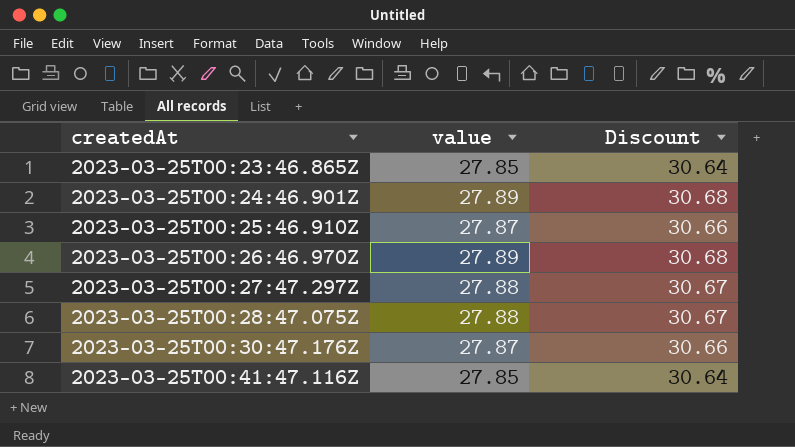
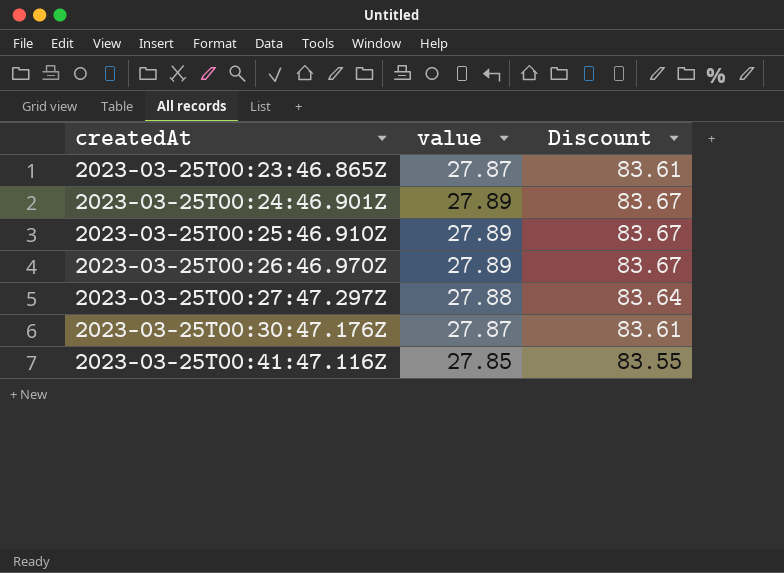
column Discount | formula: [value] * 1.1 -> [value] * 3
row 2023-03-25T00:28:47.075Z: 27.88 | 30.67 -> none
2023-03-25T00:23:46.865Z | value: 27.85 -> 27.87
2023-03-25T00:25:46.910Z | value: 27.87 -> 27.89

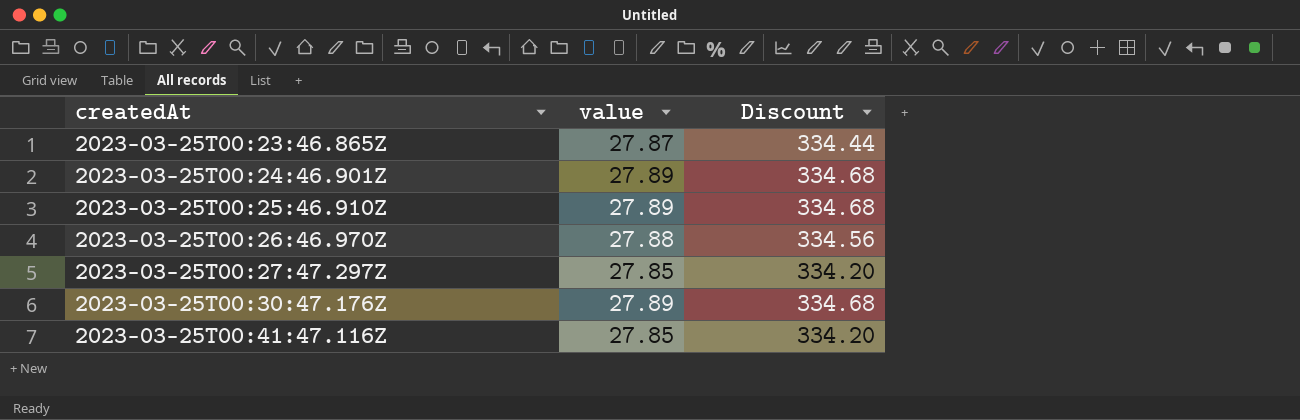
column Discount | formula: [value] * 3 -> [value] * 12
2023-03-25T00:26:46.970Z | value: 27.89 -> 27.88
2023-03-25T00:27:47.297Z | value: 27.88 -> 27.85
2023-03-25T00:30:47.176Z | value: 27.87 -> 27.89

